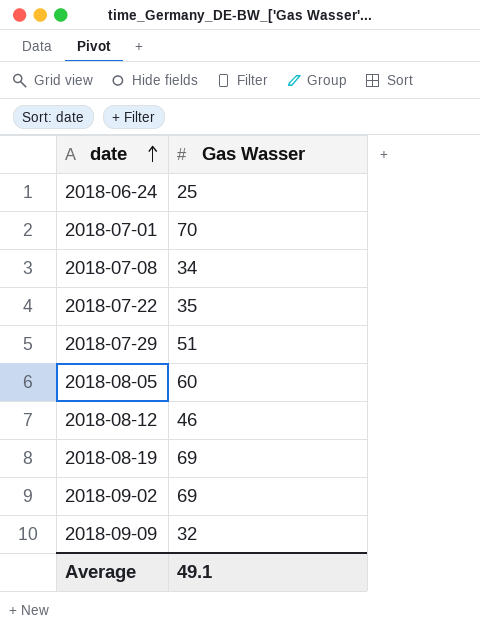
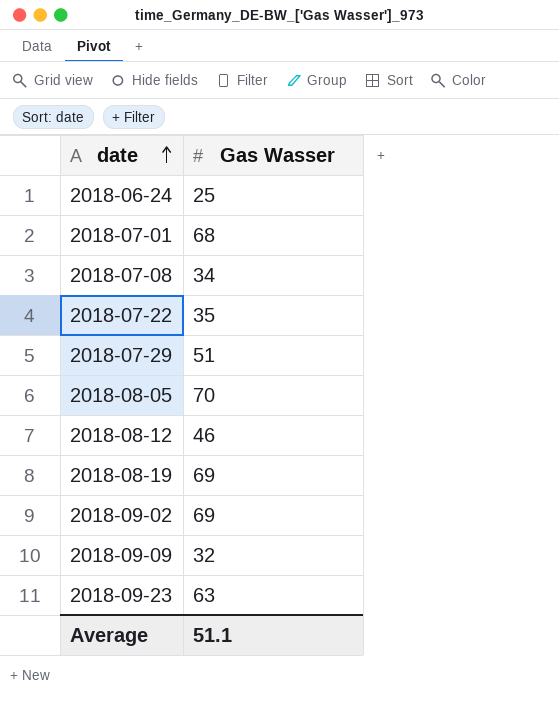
2018-07-01 | Gas Wasser: 70 -> 68
2018-08-05 | Gas Wasser: 60 -> 70
row 2018-09-23: none -> 63
Average | Gas Wasser: 49.1 -> 51.1

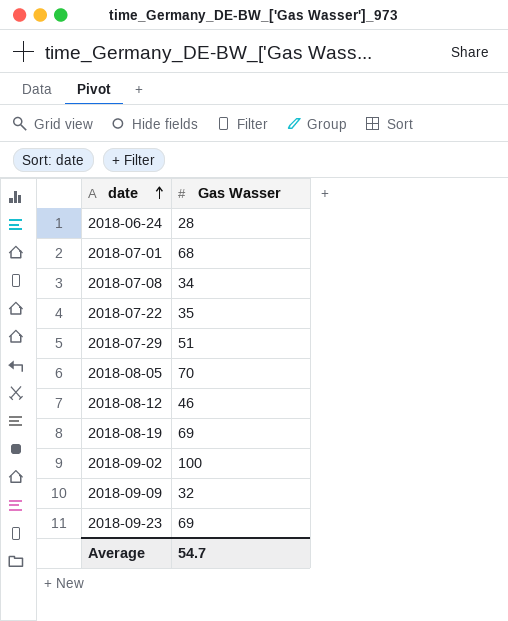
2018-06-24 | Gas Wasser: 25 -> 28
2018-09-02 | Gas Wasser: 69 -> 100
2018-09-23 | Gas Wasser: 63 -> 69
Average | Gas Wasser: 51.1 -> 54.7

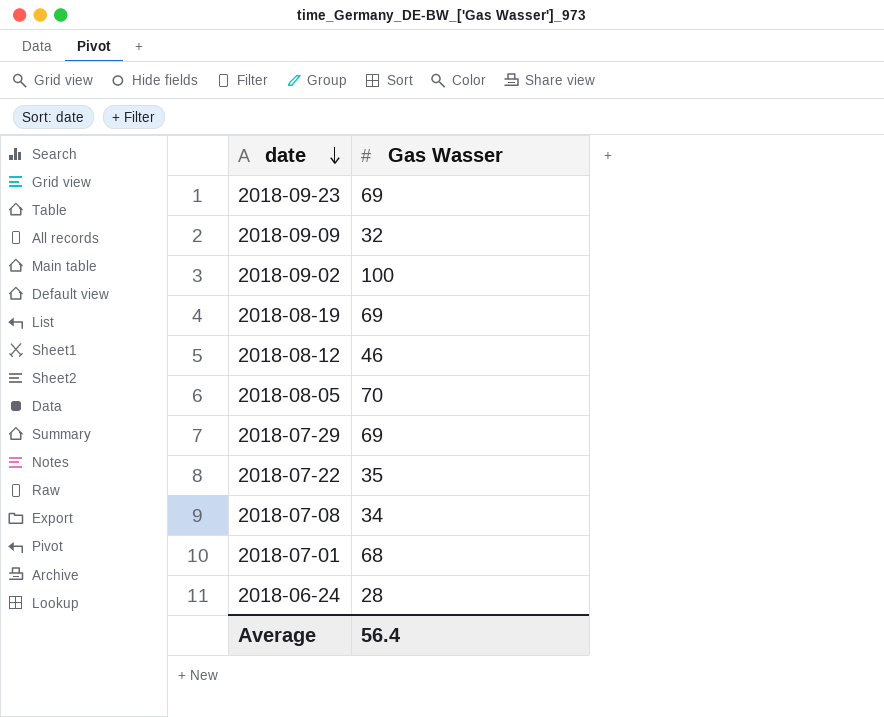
row order: date ascending -> date descending
2018-07-29 | Gas Wasser: 51 -> 69
Average | Gas Wasser: 54.7 -> 56.4

